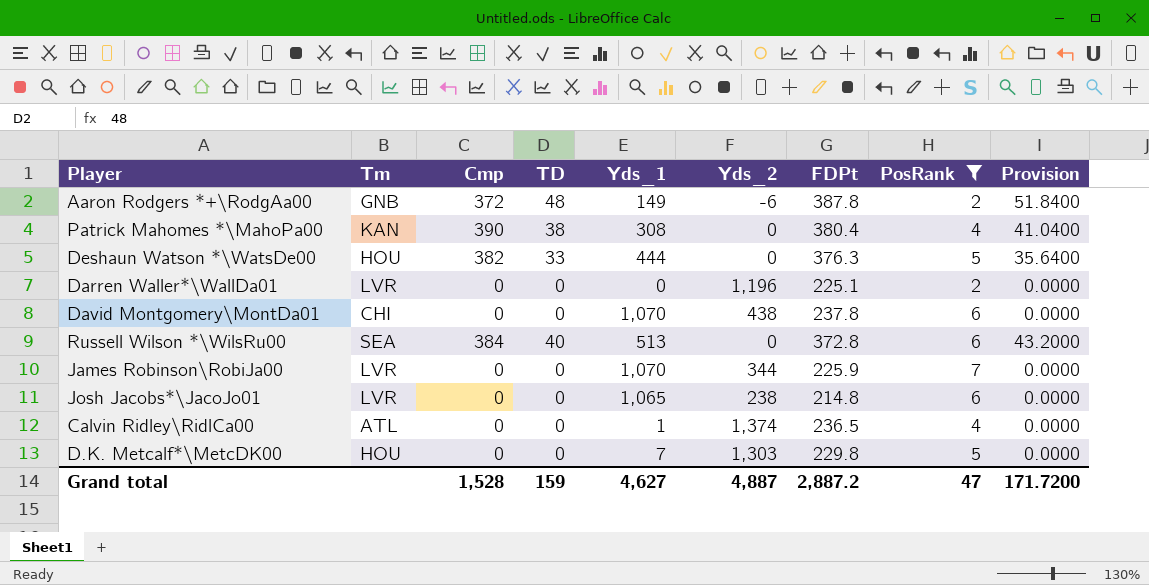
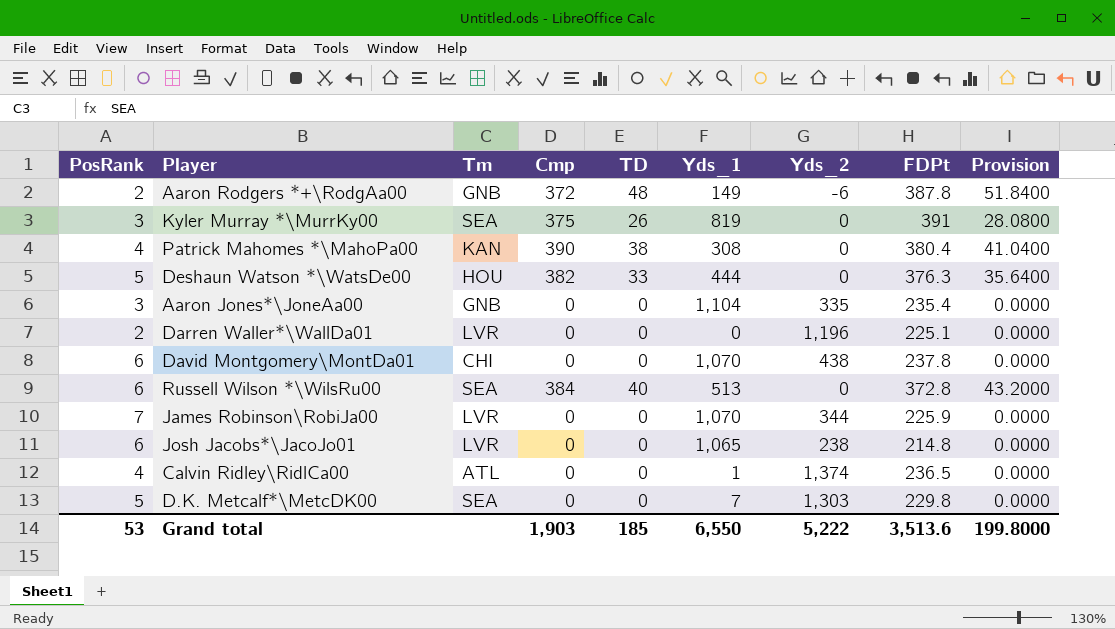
filter: PosRank != 3 -> none
column PosRank | position: 8 -> 1
D.K. Metcalf*\MetcDK00 | Tm: HOU -> SEA
Grand total | PosRank: 47 -> 53
Grand total | Cmp: 1,528 -> 1,903
Grand total | TD: 159 -> 185
Grand total | Yds_1: 4,627 -> 6,550
Grand total | Yds_2: 4,887 -> 5,222
Grand total | FDPt: 2,887.2 -> 3,513.6
Grand total | Provision: 171.7200 -> 199.8000

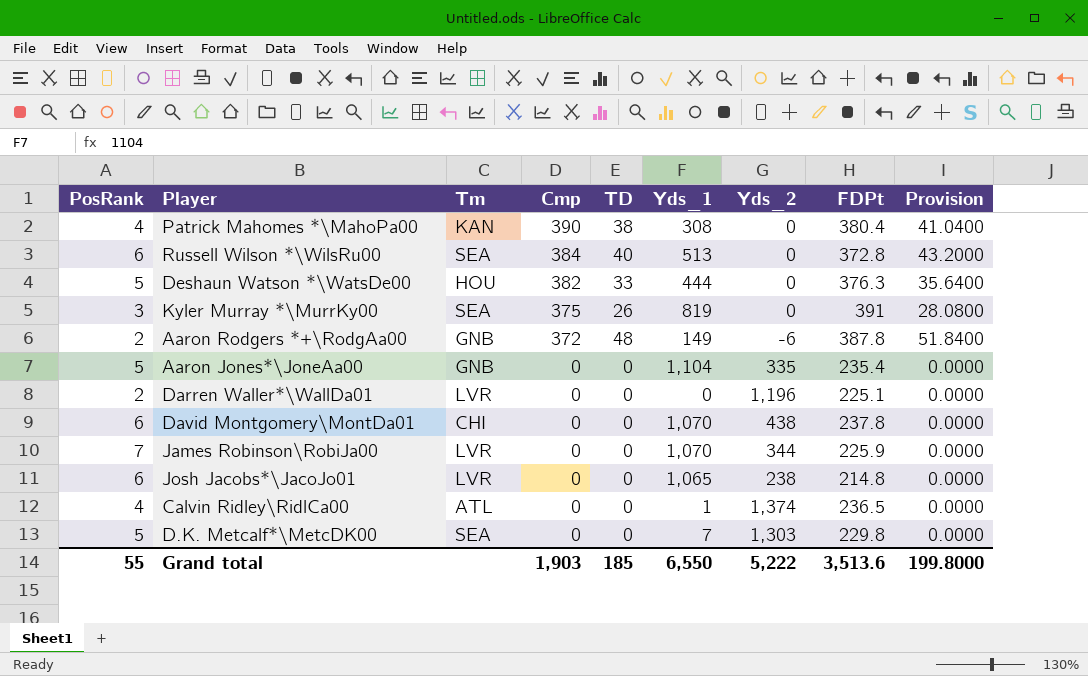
row order: none -> Cmp descending
Aaron Jones*\JoneAa00 | PosRank: 3 -> 5
Grand total | PosRank: 53 -> 55

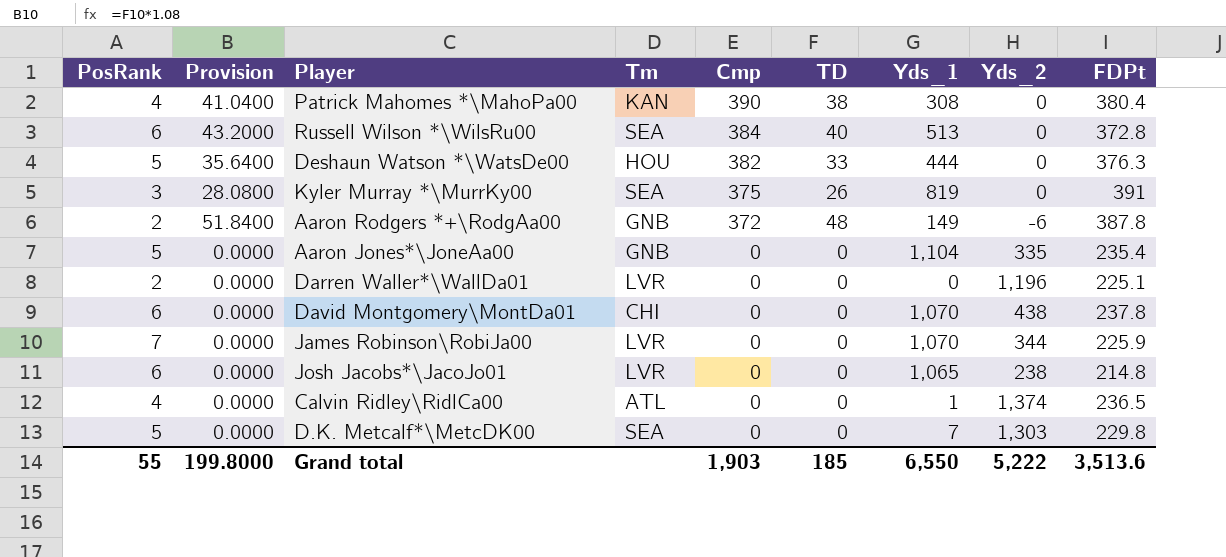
column Provision | position: 9 -> 2

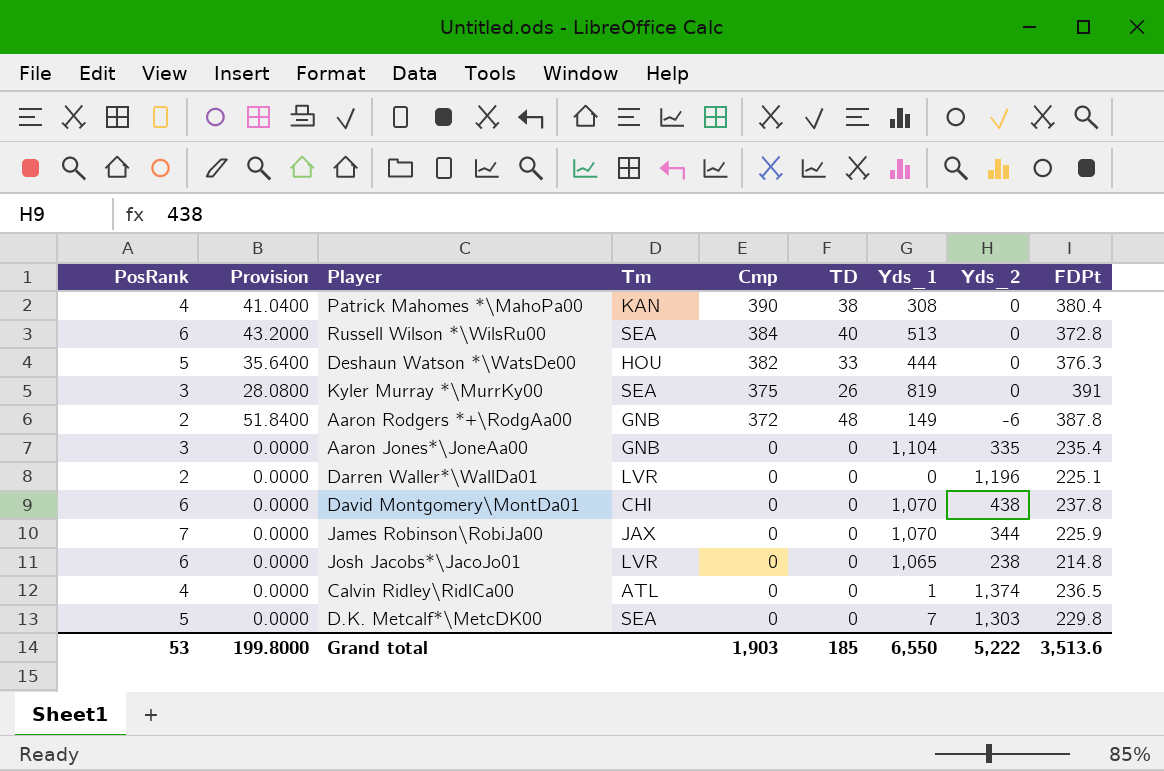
Aaron Jones*\JoneAa00 | PosRank: 5 -> 3
James Robinson\RobiJa00 | Tm: LVR -> JAX
Grand total | PosRank: 55 -> 53

